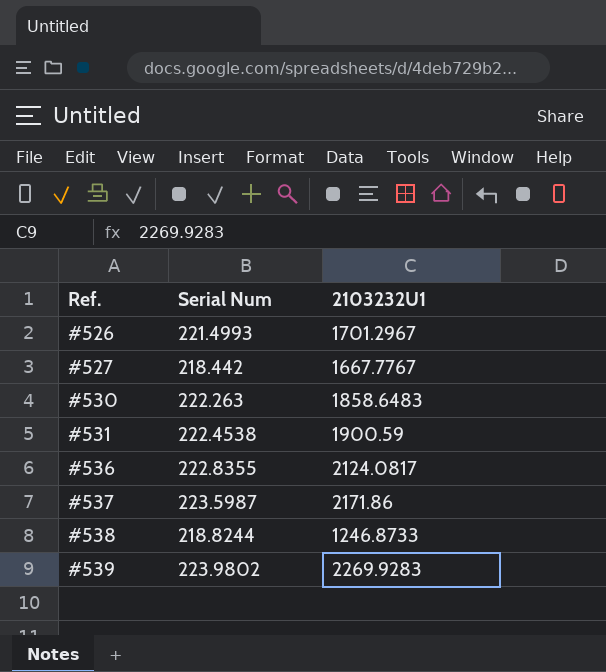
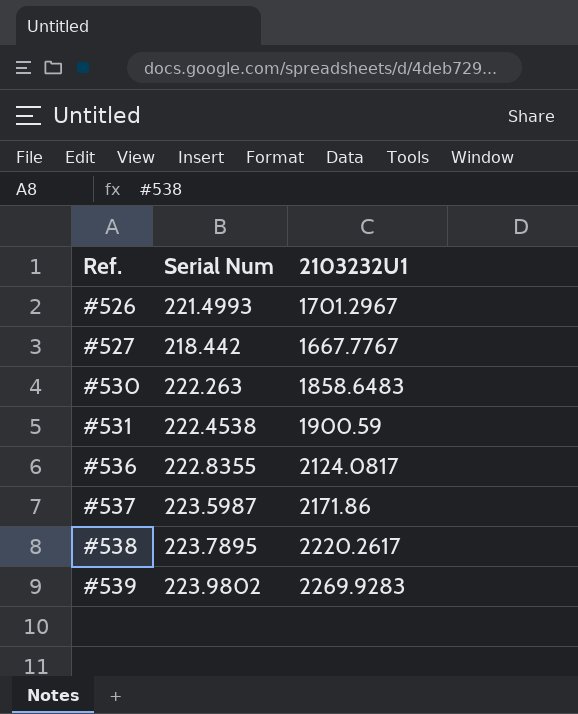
#538 | Serial Num: 218.8244 -> 223.7895
#538 | 2103232U1: 1246.8733 -> 2220.2617

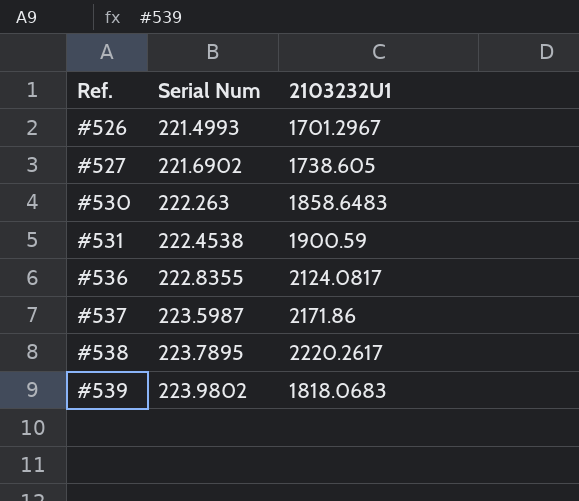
#527 | Serial Num: 218.442 -> 221.6902
#527 | 2103232U1: 1667.7767 -> 1738.605
#539 | 2103232U1: 2269.9283 -> 1818.0683

